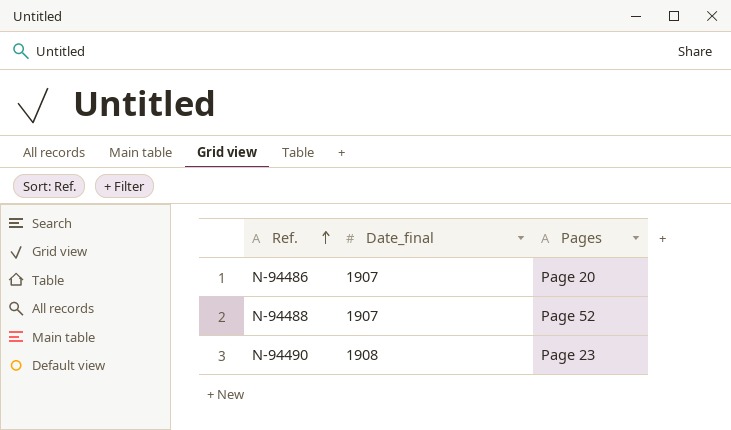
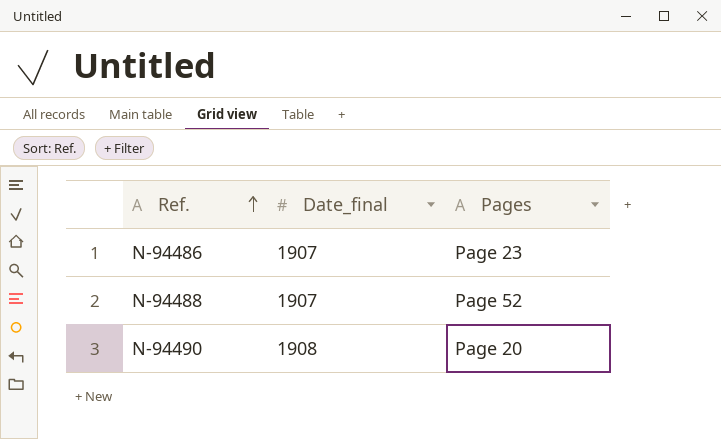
N-94486 | Pages: Page 20 -> Page 23
N-94490 | Pages: Page 23 -> Page 20

